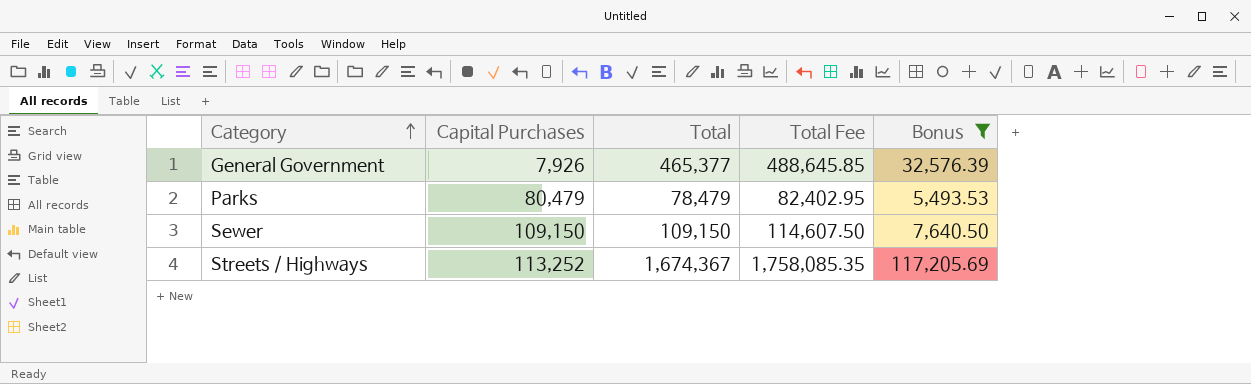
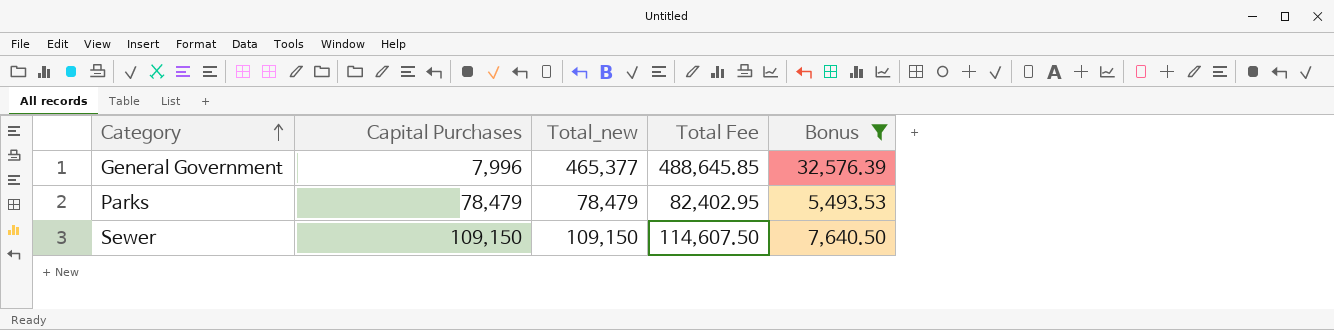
column name: Total -> Total_new
row Streets / Highways: 113,252 | 1,674,367 | 1,758,085.35 | 117,205.69 -> none
General Government | Capital Purchases: 7,926 -> 7,996
Parks | Capital Purchases: 80,479 -> 78,479

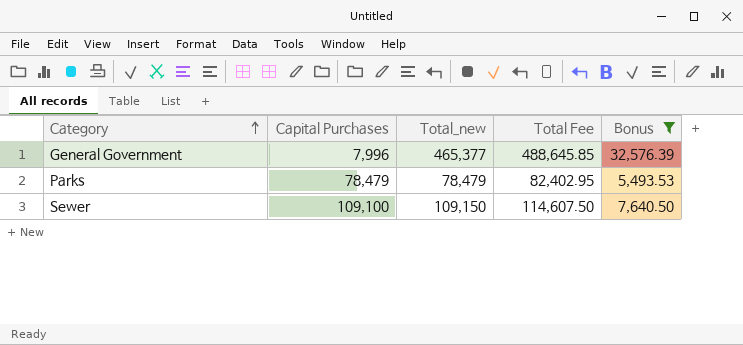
Sewer | Capital Purchases: 109,150 -> 109,100

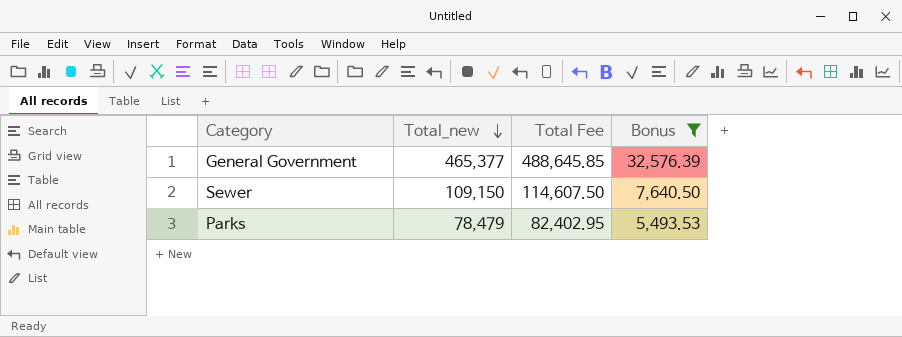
row order: Category ascending -> Total_new descending
column Capital Purchases | position: 2 -> none

